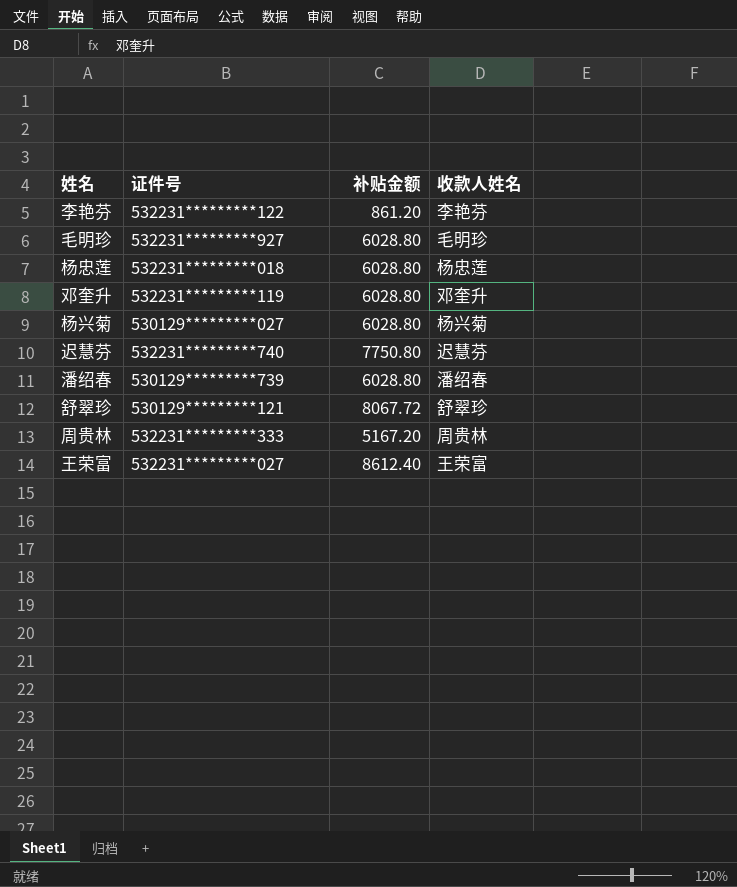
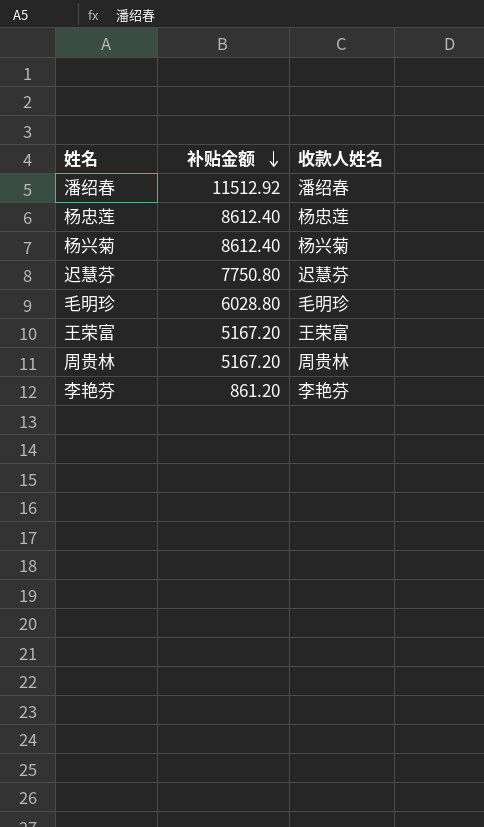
row order: none -> 补贴金额 descending
column 证件号 | position: 2 -> none
row 邓奎升: 532231*********119 | 6028.80 | 邓奎升 -> none
row 舒翠珍: 530129*********121 | 8067.72 | 舒翠珍 -> none
潘绍春 | 补贴金额: 6028.80 -> 11512.92
杨忠莲 | 补贴金额: 6028.80 -> 8612.40
杨兴菊 | 补贴金额: 6028.80 -> 8612.40
王荣富 | 补贴金额: 8612.40 -> 5167.20

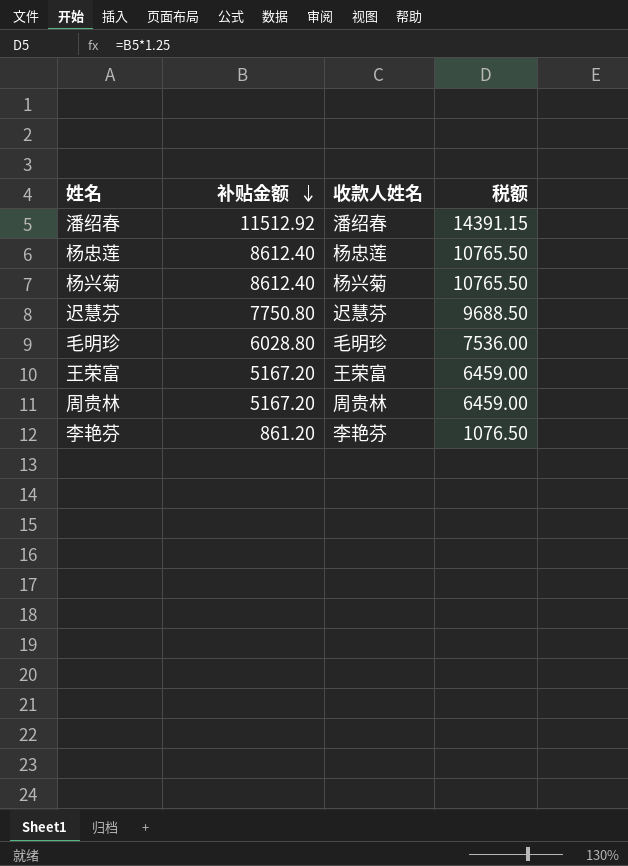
column 税额 | formula: none -> [补贴金额] * 1.25

